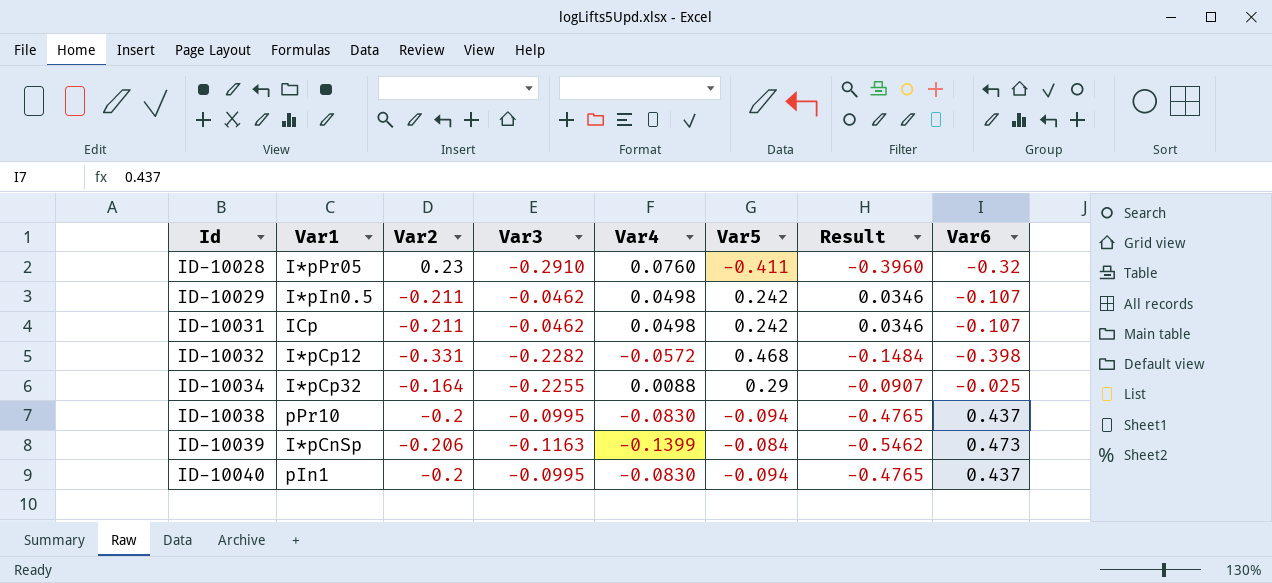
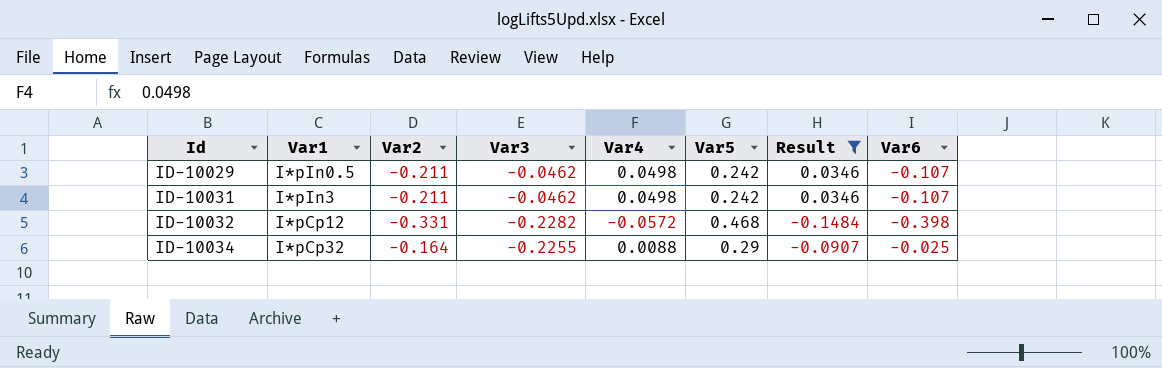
filter: none -> Result >= -0.1484
ID-10031 | Var1: ICp -> I*pIn3

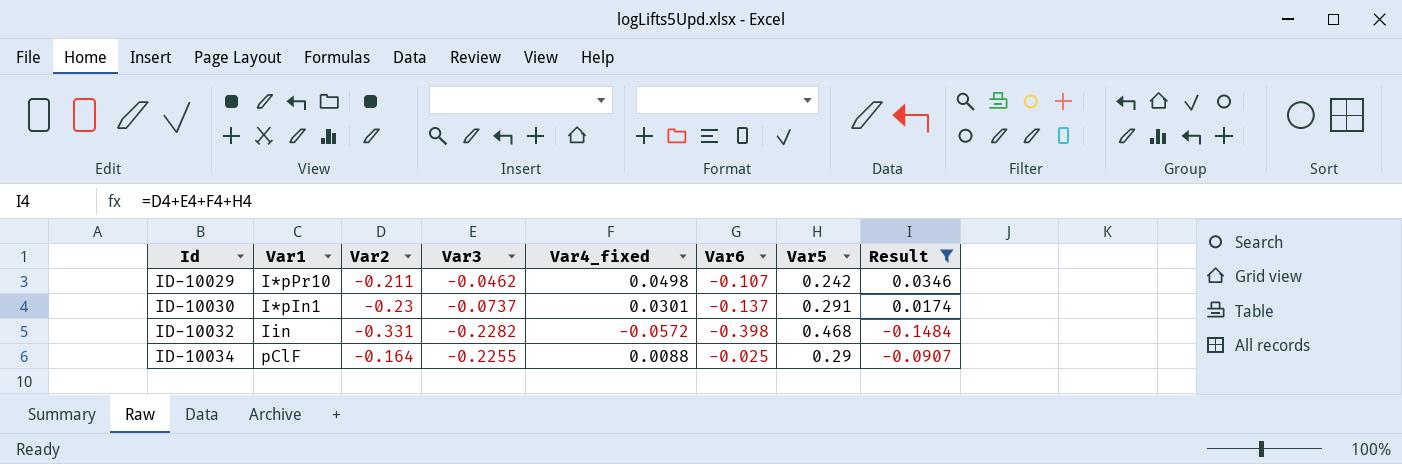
column name: Var4 -> Var4_fixed
column Var6 | position: 8 -> 6
row ID-10031: I*pIn3 | -0.211 | -0.0462 | 0.0498 | 0.242 | 0.0346 | -0.107 -> none
ID-10029 | Var1: I*pIn0.5 -> I*pPr10
row ID-10030: none -> I*pIn1 | -0.23 | -0.0737 | 0.0301 | -0.137 | 0.291 | 0.0174
ID-10032 | Var1: I*pCp12 -> Iin
ID-10034 | Var1: I*pCp32 -> pClF

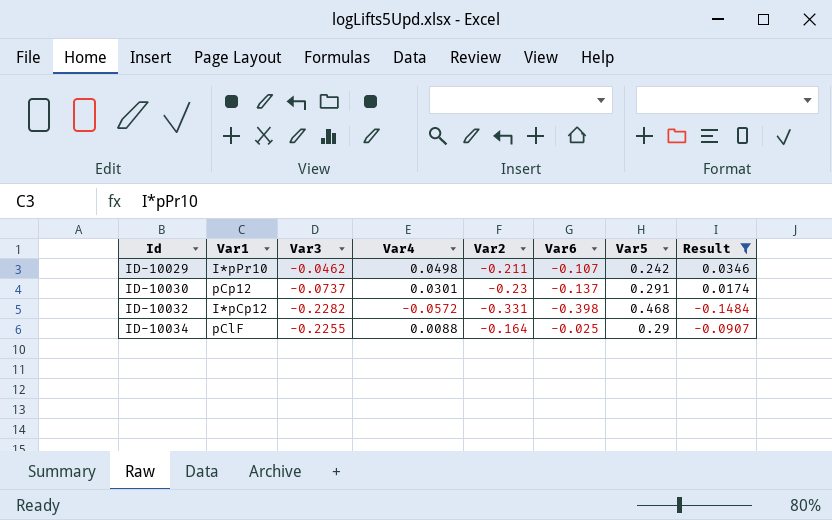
column name: Var4_fixed -> Var4
column Var2 | position: 3 -> 5
ID-10030 | Var1: I*pIn1 -> pCp12
ID-10032 | Var1: Iin -> I*pCp12

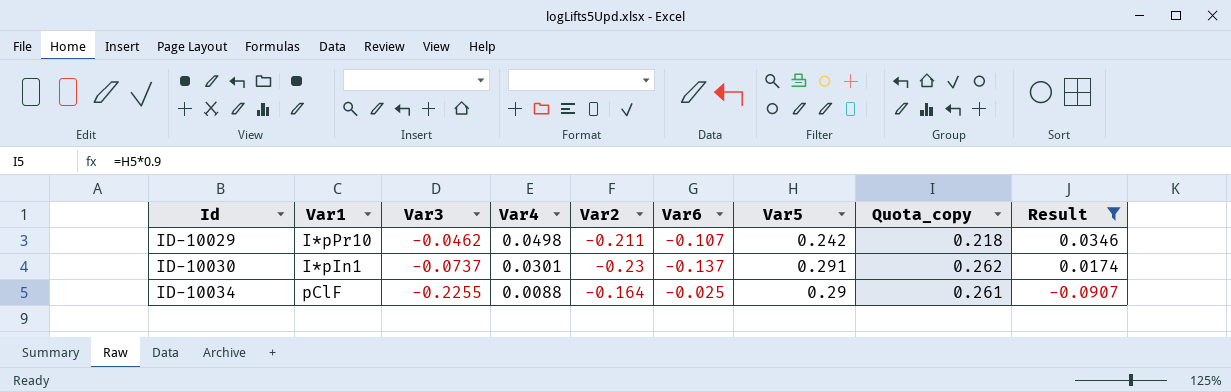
column Quota_copy | formula: none -> [Var5] * 0.9
row ID-10032: I*pCp12 | -0.2282 | -0.0572 | -0.331 | -0.398 | 0.468 | -0.1484 -> none
ID-10030 | Var1: pCp12 -> I*pIn1

